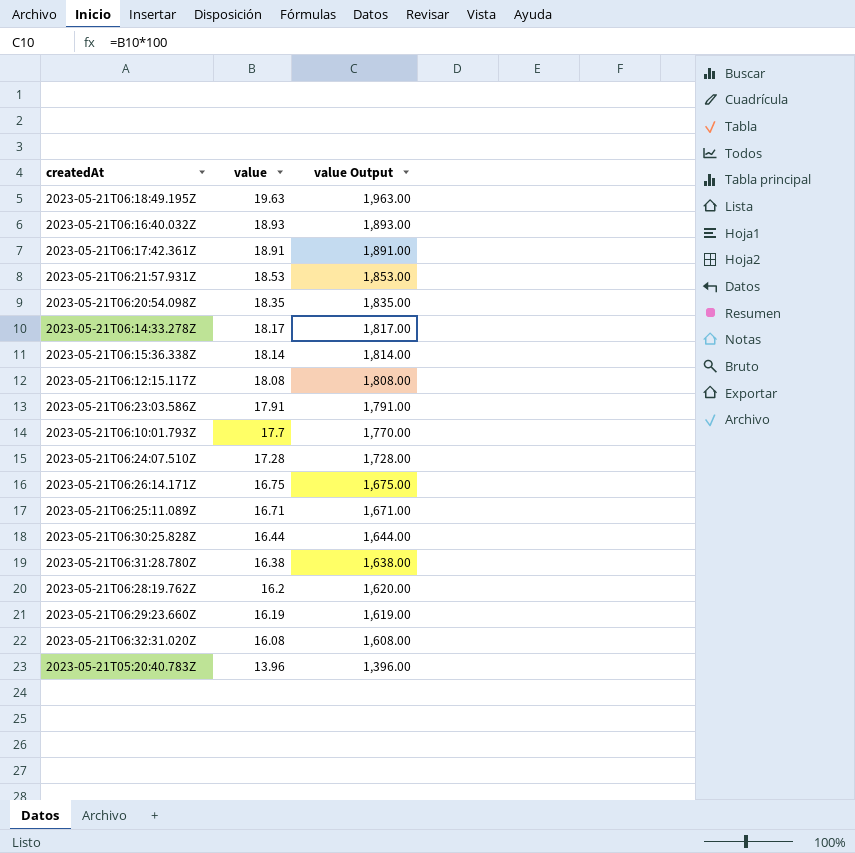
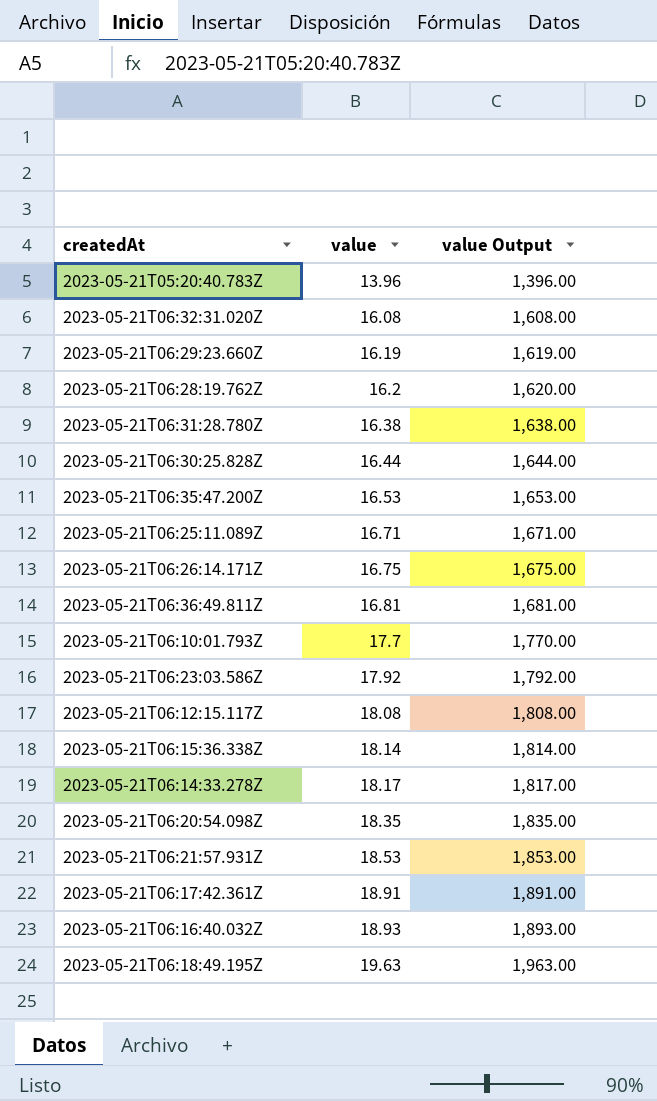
row order: value descending -> value ascending
row 2023-05-21T06:24:07.510Z: 17.28 | 1,728.00 -> none
row 2023-05-21T06:35:47.200Z: none -> 16.53 | 1,653.00
row 2023-05-21T06:36:49.811Z: none -> 16.81 | 1,681.00
2023-05-21T06:23:03.586Z | value: 17.91 -> 17.92
2023-05-21T06:23:03.586Z | value Output: 1,791.00 -> 1,792.00

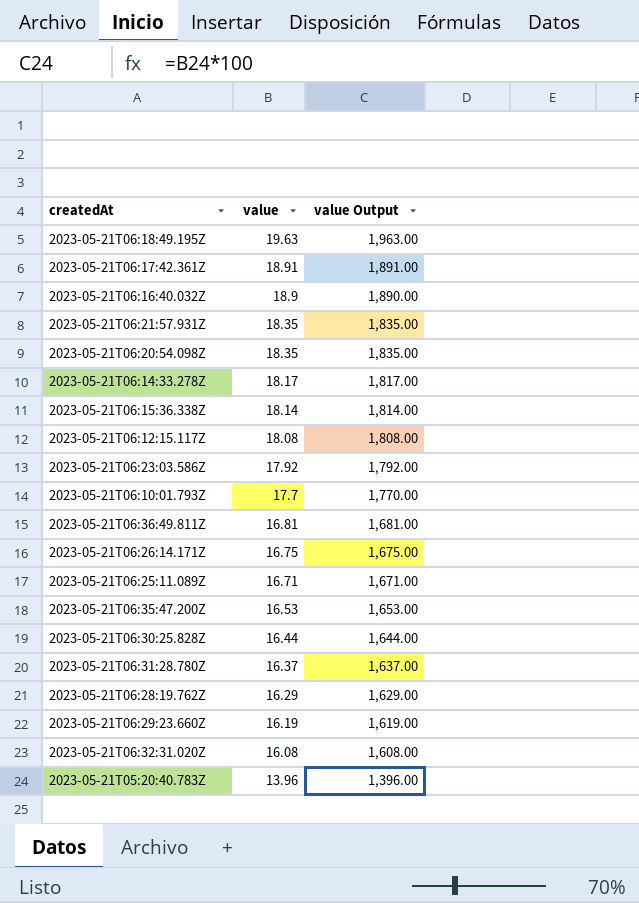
row order: value ascending -> value descending
2023-05-21T06:16:40.032Z | value: 18.93 -> 18.9
2023-05-21T06:16:40.032Z | value Output: 1,893.00 -> 1,890.00
2023-05-21T06:21:57.931Z | value: 18.53 -> 18.35
2023-05-21T06:21:57.931Z | value Output: 1,853.00 -> 1,835.00
2023-05-21T06:31:28.780Z | value: 16.38 -> 16.37
2023-05-21T06:31:28.780Z | value Output: 1,638.00 -> 1,637.00
2023-05-21T06:28:19.762Z | value: 16.2 -> 16.29
2023-05-21T06:28:19.762Z | value Output: 1,620.00 -> 1,629.00

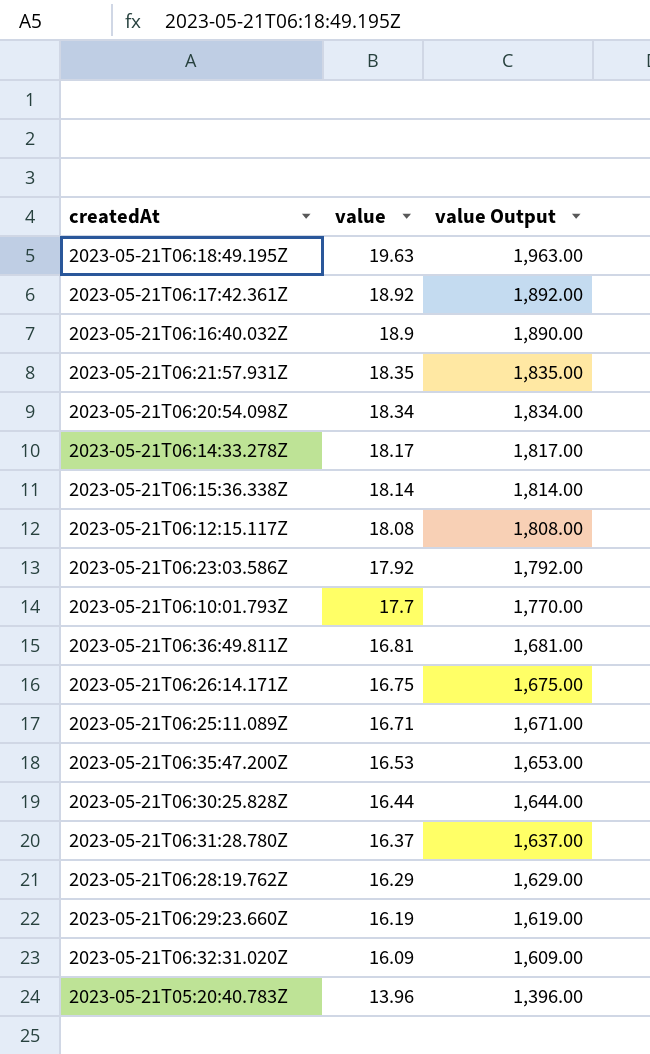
2023-05-21T06:17:42.361Z | value: 18.91 -> 18.92
2023-05-21T06:17:42.361Z | value Output: 1,891.00 -> 1,892.00
2023-05-21T06:20:54.098Z | value: 18.35 -> 18.34
2023-05-21T06:20:54.098Z | value Output: 1,835.00 -> 1,834.00
2023-05-21T06:32:31.020Z | value: 16.08 -> 16.09
2023-05-21T06:32:31.020Z | value Output: 1,608.00 -> 1,609.00

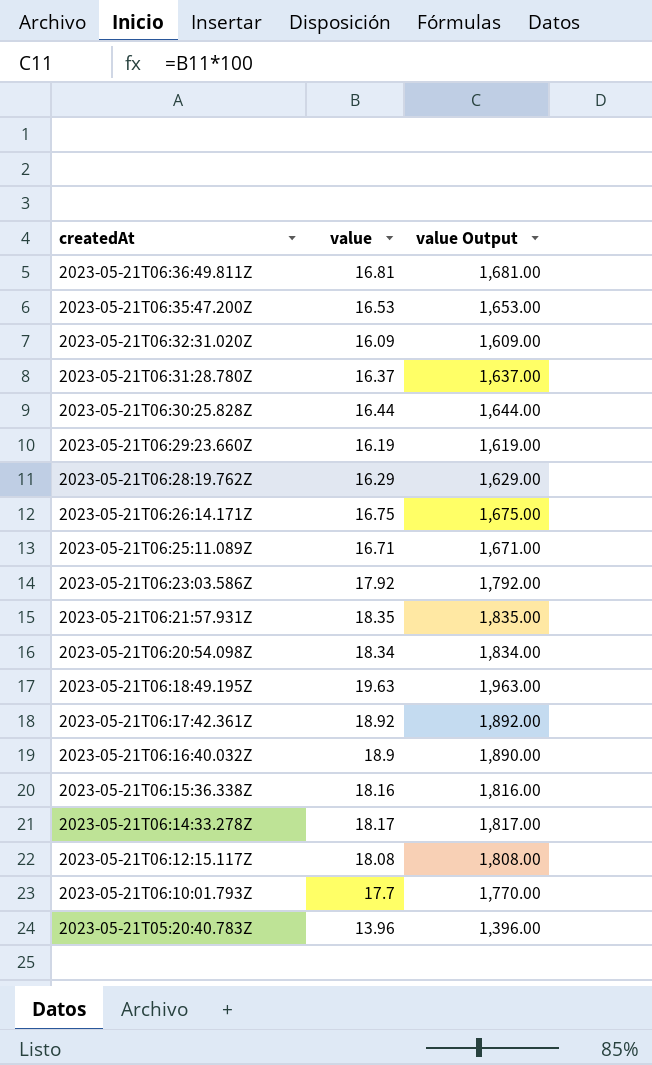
row order: value descending -> createdAt descending
2023-05-21T06:15:36.338Z | value: 18.14 -> 18.16
2023-05-21T06:15:36.338Z | value Output: 1,814.00 -> 1,816.00

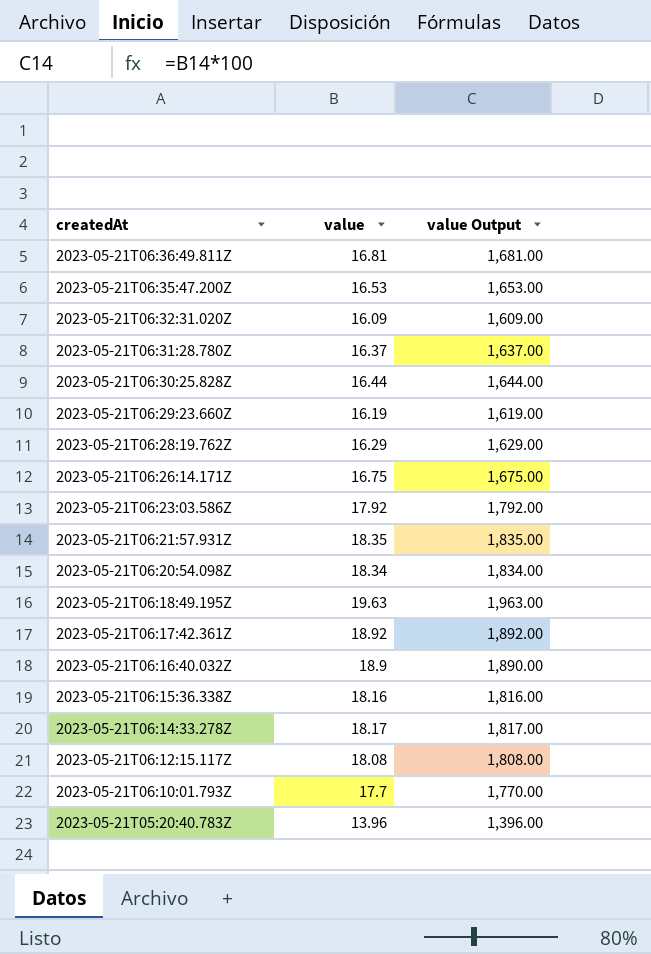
row 2023-05-21T06:25:11.089Z: 16.71 | 1,671.00 -> none

